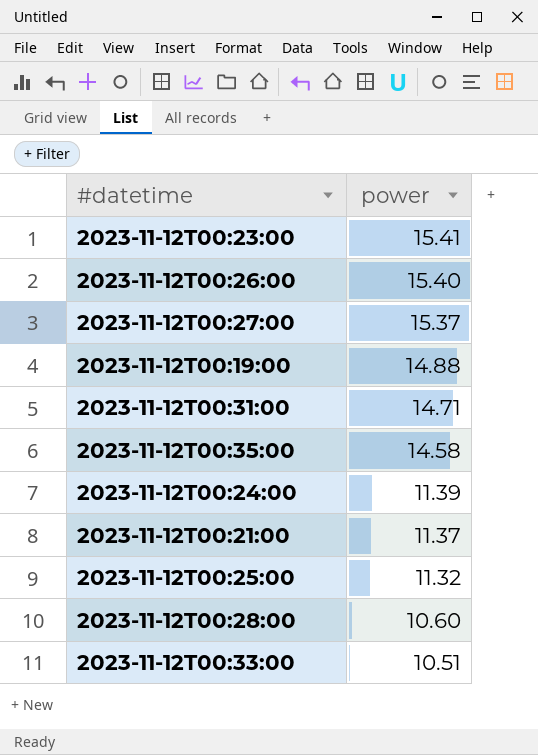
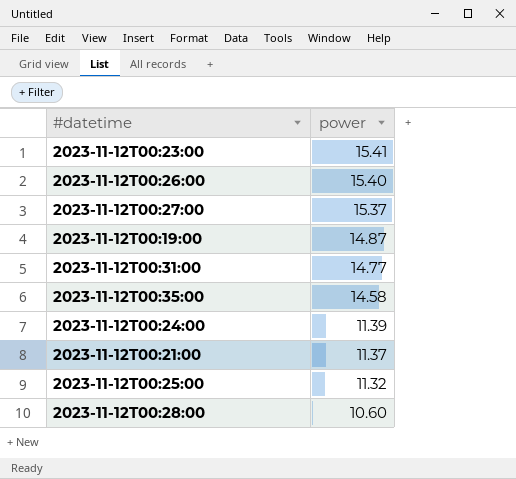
row 2023-11-12T00:33:00: 10.51 -> none
2023-11-12T00:19:00 | power: 14.88 -> 14.87
2023-11-12T00:31:00 | power: 14.71 -> 14.77

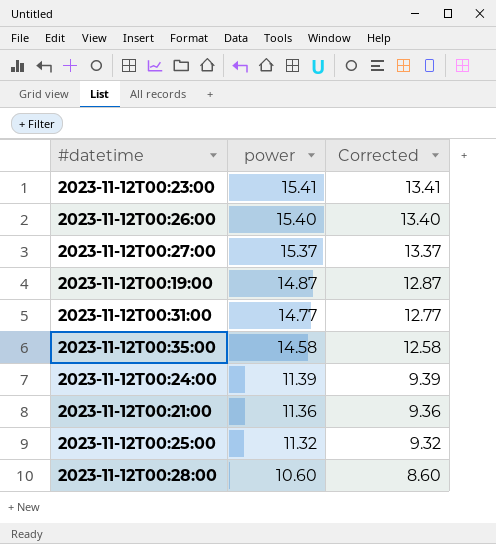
column Corrected | formula: none -> [power] - 2
2023-11-12T00:21:00 | power: 11.37 -> 11.36

